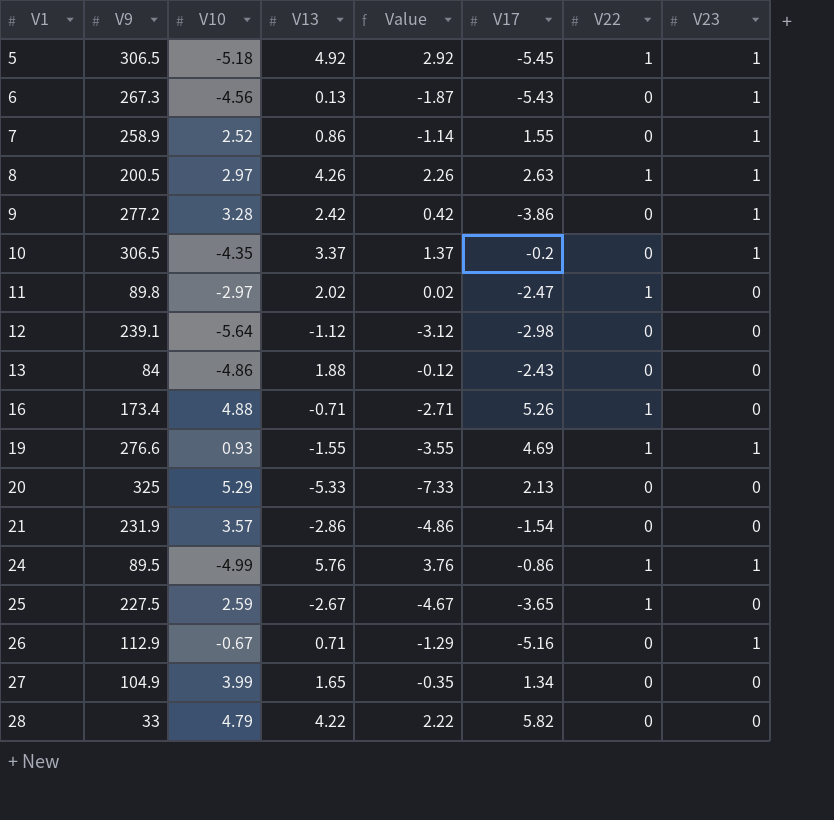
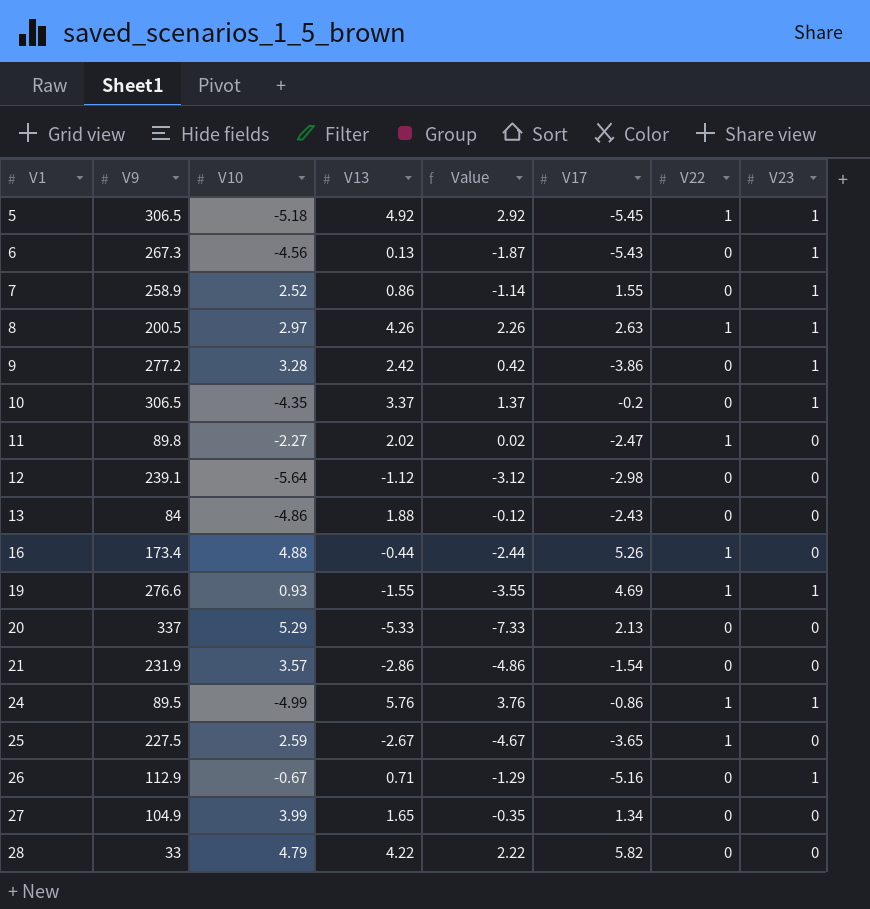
11 | V10: -2.97 -> -2.27
16 | V13: -0.71 -> -0.44
16 | Value: -2.71 -> -2.44
20 | V9: 325 -> 337

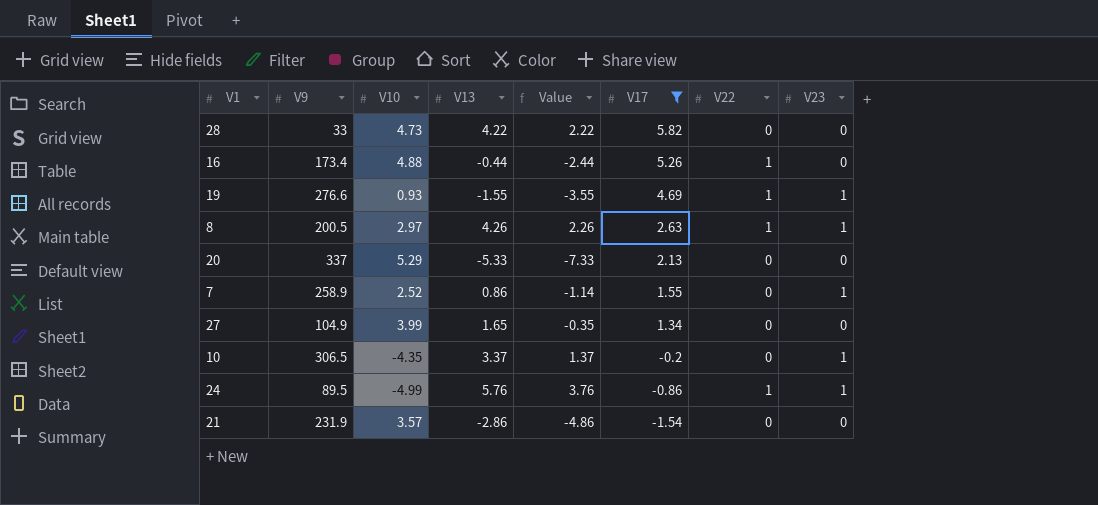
filter: none -> V17 >= -1.54
row order: V1 ascending -> V17 descending
28 | V10: 4.79 -> 4.73

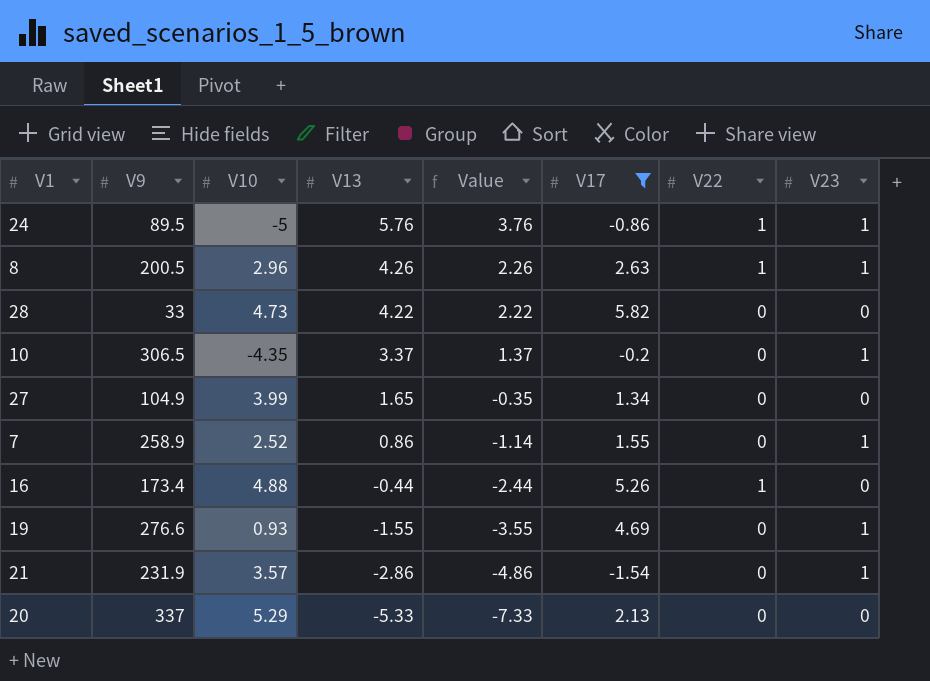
row order: V17 descending -> V13 descending
24 | V10: -4.99 -> -5
8 | V10: 2.97 -> 2.96
19 | V22: 1 -> 0
21 | V23: 0 -> 1

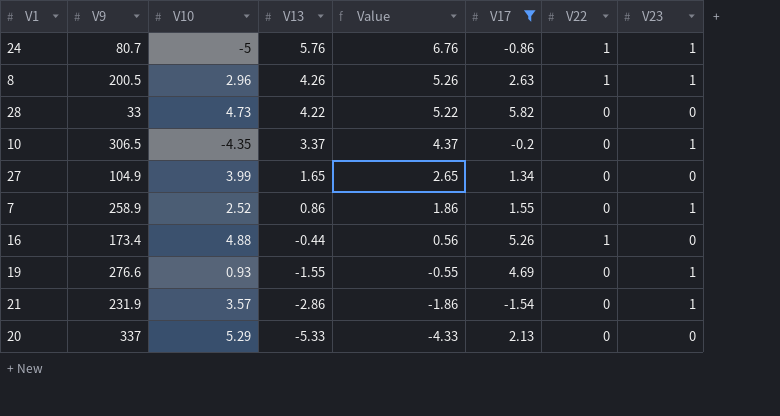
column Value | formula: [V13] - 2 -> [V13] + 1
24 | V9: 89.5 -> 80.7

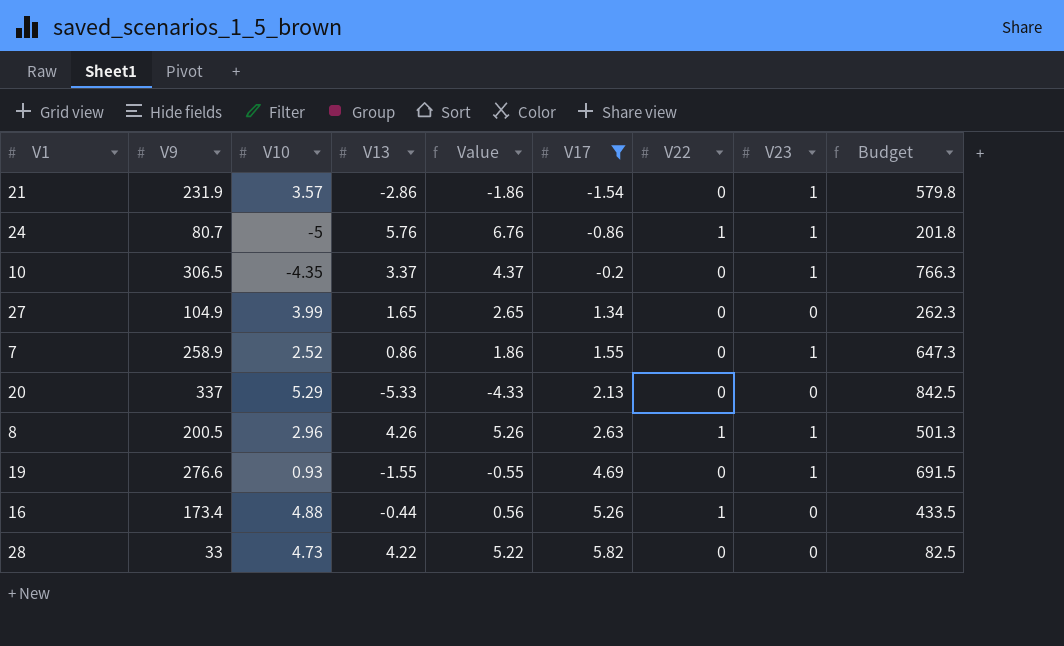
row order: V13 descending -> V17 ascending
column Budget | formula: none -> [V9] * 2.5

